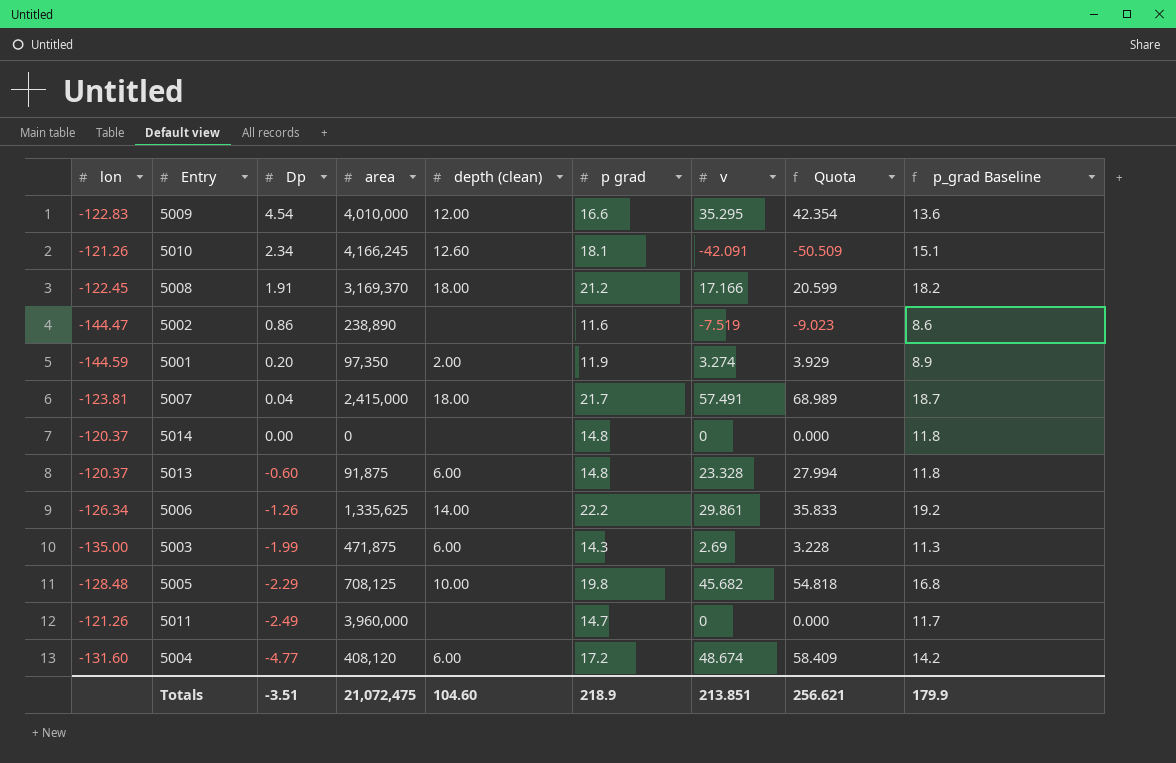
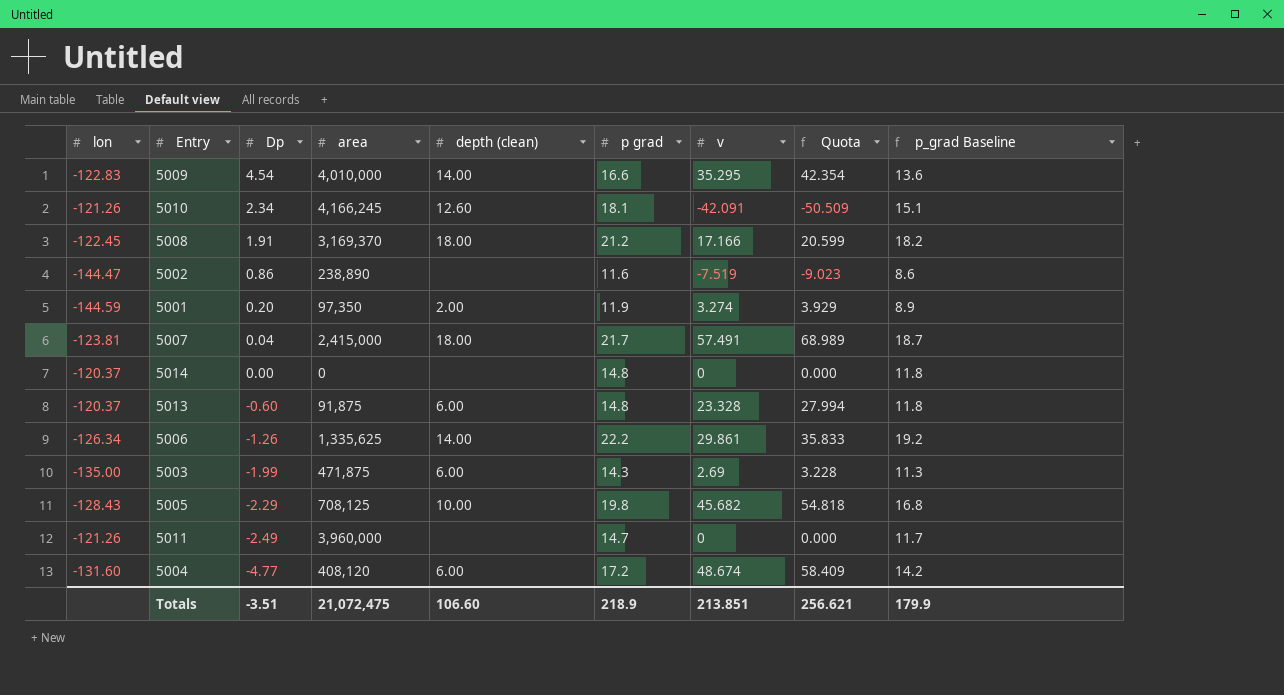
5009 | depth (clean): 12.00 -> 14.00
5005 | lon: -128.48 -> -128.43
Totals | depth (clean): 104.60 -> 106.60

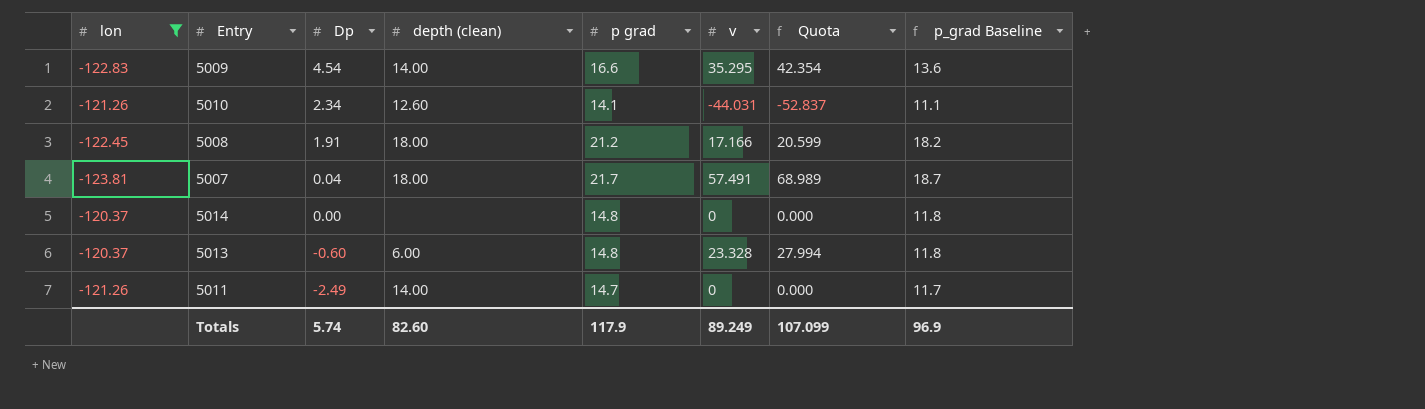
filter: none -> lon >= -123.81
column area | position: 4 -> none
5010 | p grad: 18.1 -> 14.1
5010 | v: -42.091 -> -44.031
5010 | Quota: -50.509 -> -52.837
5010 | p_grad Baseline: 15.1 -> 11.1
5011 | depth (clean): none -> 14.00
Totals | Dp: -3.51 -> 5.74
Totals | depth (clean): 106.60 -> 82.60
Totals | p grad: 218.9 -> 117.9
Totals | v: 213.851 -> 89.249
Totals | Quota: 256.621 -> 107.099
Totals | p_grad Baseline: 179.9 -> 96.9

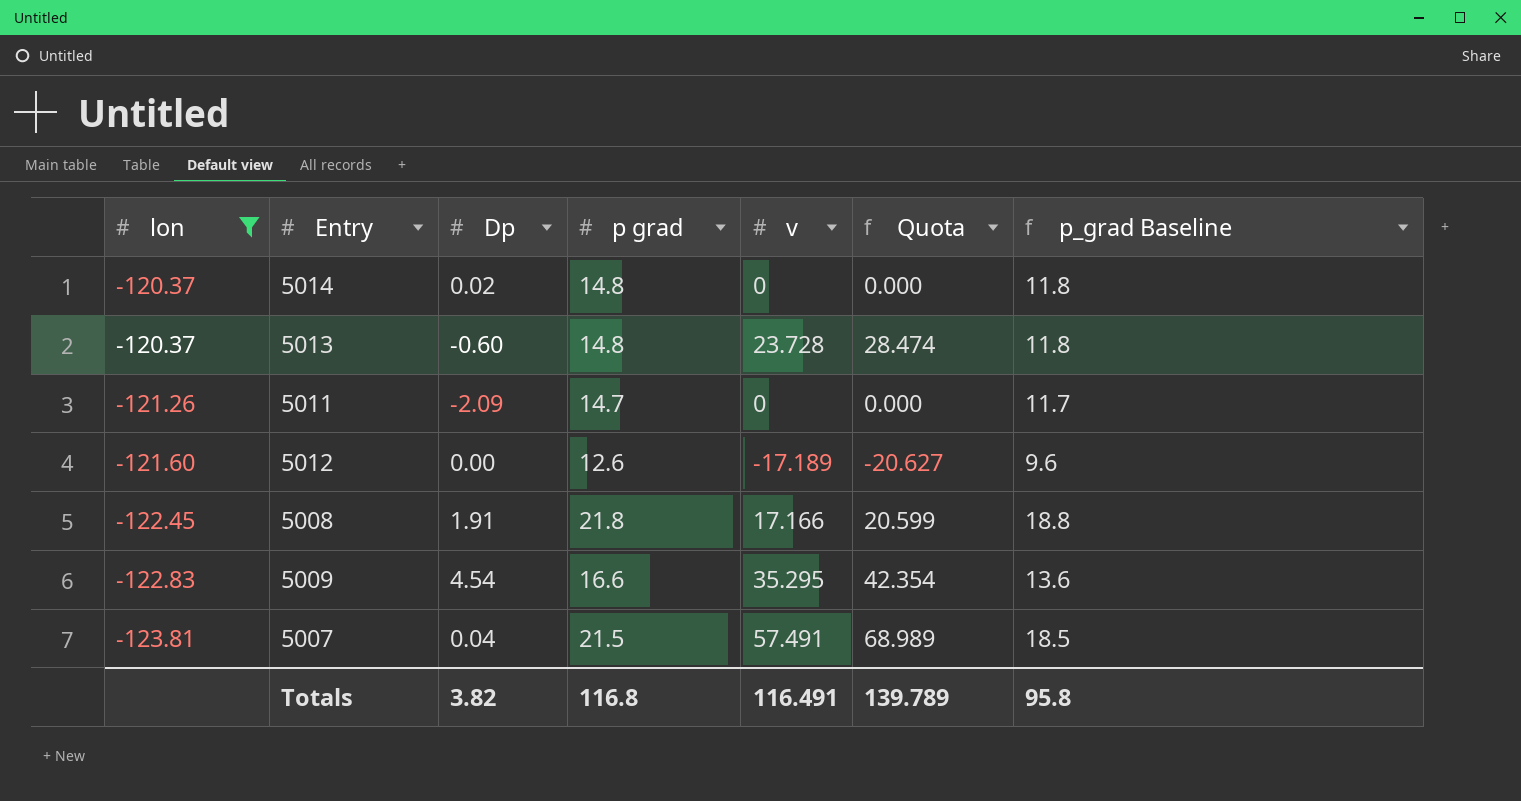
row order: Dp descending -> lon descending
column depth (clean) | position: 4 -> none
row 5010: -121.26 | 2.34 | 12.60 | 14.1 | -44.031 | -52.837 | 11.1 -> none
5014 | Dp: 0.00 -> 0.02
5013 | v: 23.328 -> 23.728
5013 | Quota: 27.994 -> 28.474
5011 | Dp: -2.49 -> -2.09
row 5012: none -> -121.60 | 0.00 | 12.6 | -17.189 | -20.627 | 9.6
5008 | p grad: 21.2 -> 21.8
5008 | p_grad Baseline: 18.2 -> 18.8
5007 | p grad: 21.7 -> 21.5
5007 | p_grad Baseline: 18.7 -> 18.5
Totals | Dp: 5.74 -> 3.82
Totals | p grad: 117.9 -> 116.8
Totals | v: 89.249 -> 116.491
Totals | Quota: 107.099 -> 139.789
Totals | p_grad Baseline: 96.9 -> 95.8

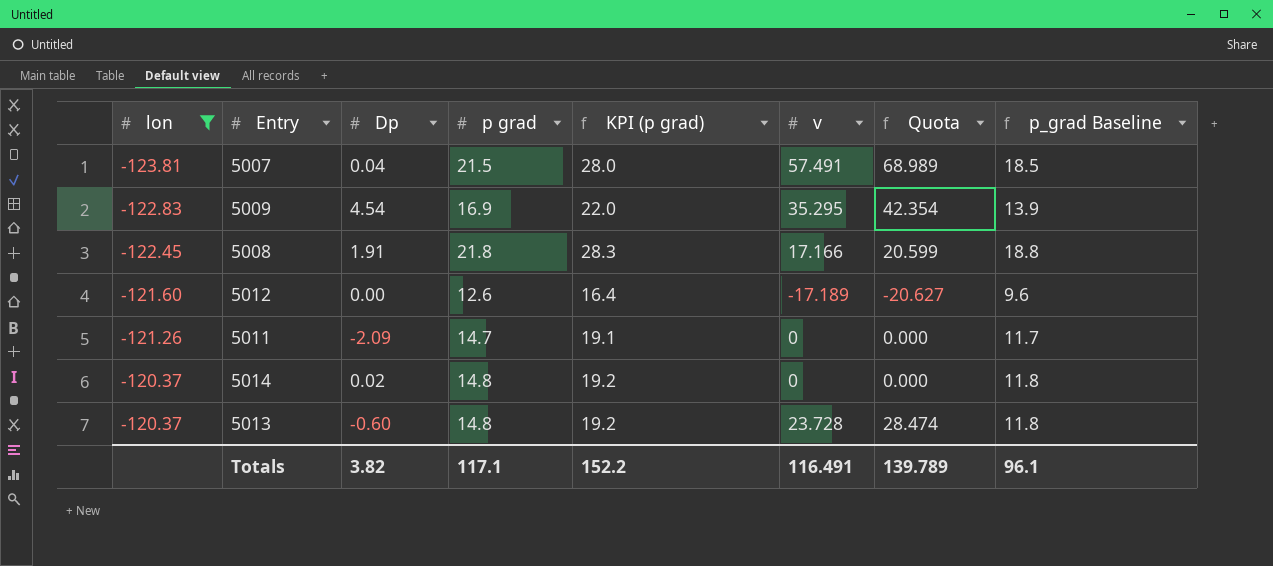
row order: lon descending -> lon ascending
column KPI (p grad) | formula: none -> [p grad] * 1.3
5009 | p grad: 16.6 -> 16.9
5009 | p_grad Baseline: 13.6 -> 13.9
Totals | p grad: 116.8 -> 117.1
Totals | p_grad Baseline: 95.8 -> 96.1

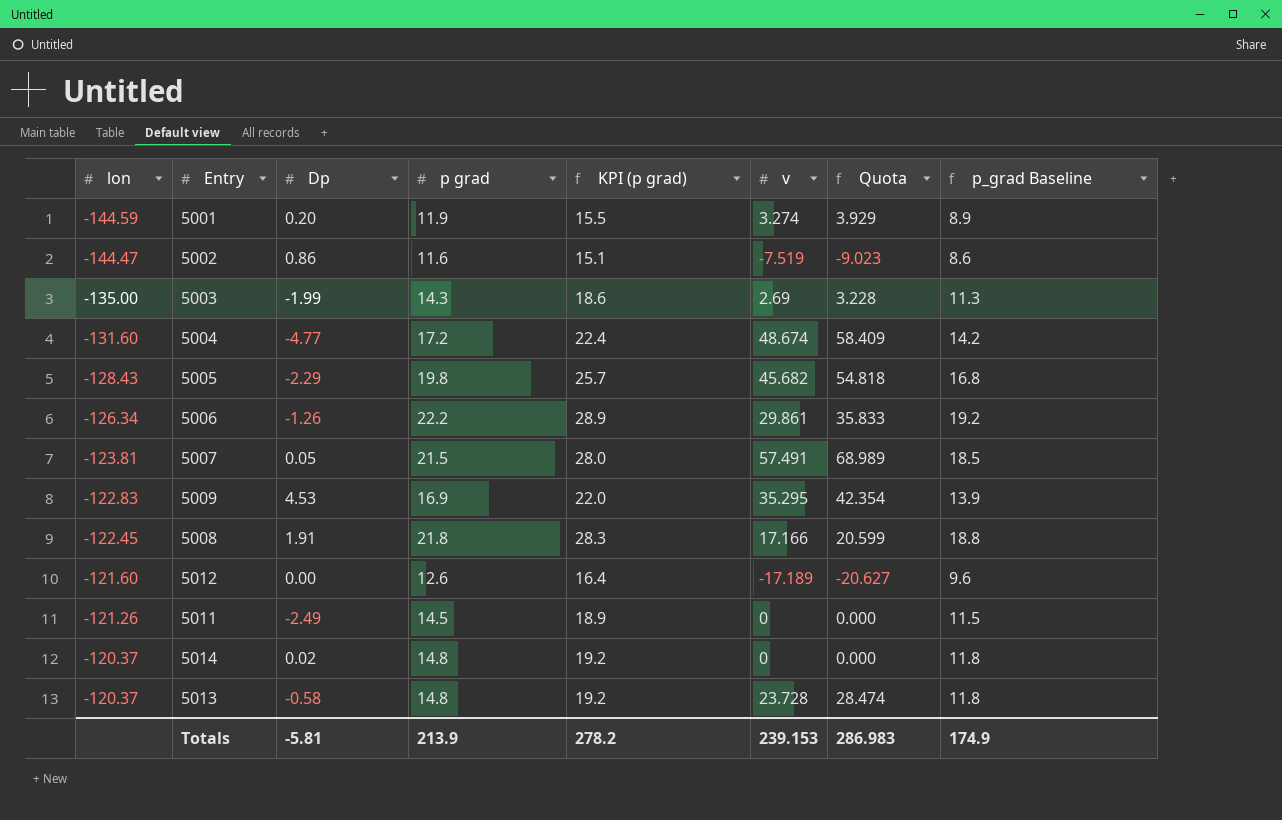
filter: lon >= -123.81 -> none
5007 | Dp: 0.04 -> 0.05
5009 | Dp: 4.54 -> 4.53
5011 | Dp: -2.09 -> -2.49
5011 | p grad: 14.7 -> 14.5
5011 | KPI (p grad): 19.1 -> 18.9
5011 | p_grad Baseline: 11.7 -> 11.5
5013 | Dp: -0.60 -> -0.58
Totals | Dp: 3.82 -> -5.81
Totals | p grad: 117.1 -> 213.9
Totals | KPI (p grad): 152.2 -> 278.2
Totals | v: 116.491 -> 239.153
Totals | Quota: 139.789 -> 286.983
Totals | p_grad Baseline: 96.1 -> 174.9

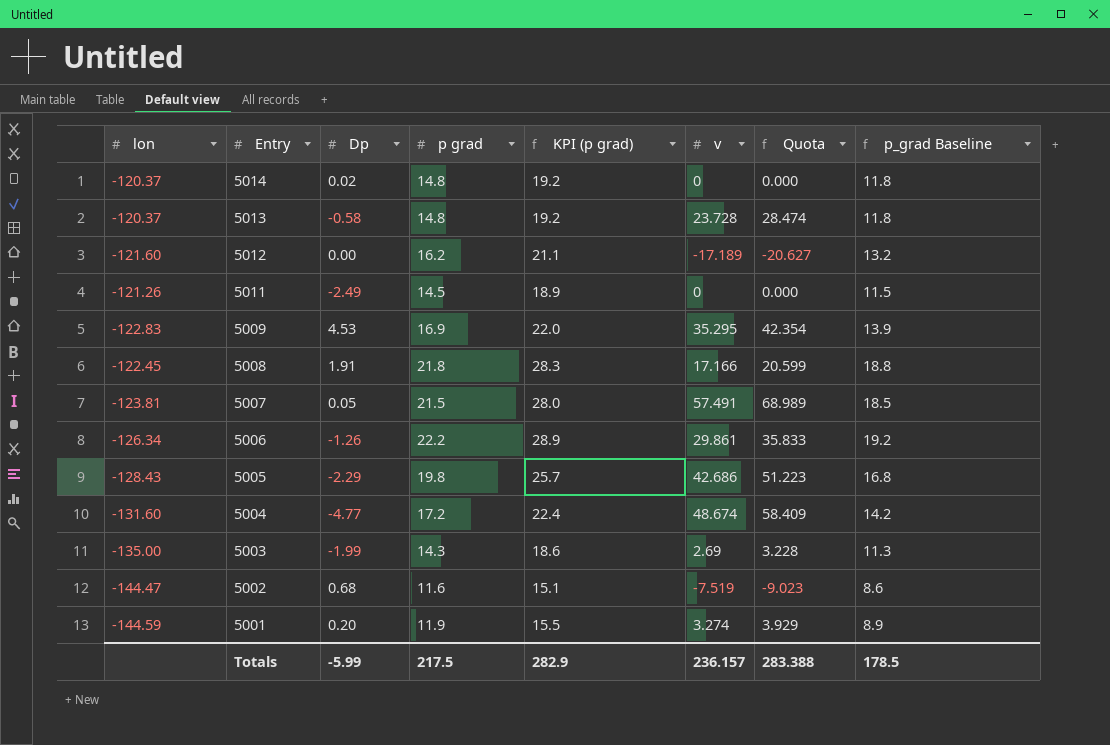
row order: lon ascending -> Entry descending
5012 | p grad: 12.6 -> 16.2
5012 | KPI (p grad): 16.4 -> 21.1
5012 | p_grad Baseline: 9.6 -> 13.2
5005 | v: 45.682 -> 42.686
5005 | Quota: 54.818 -> 51.223
5002 | Dp: 0.86 -> 0.68
Totals | Dp: -5.81 -> -5.99
Totals | p grad: 213.9 -> 217.5
Totals | KPI (p grad): 278.2 -> 282.9
Totals | v: 239.153 -> 236.157
Totals | Quota: 286.983 -> 283.388
Totals | p_grad Baseline: 174.9 -> 178.5

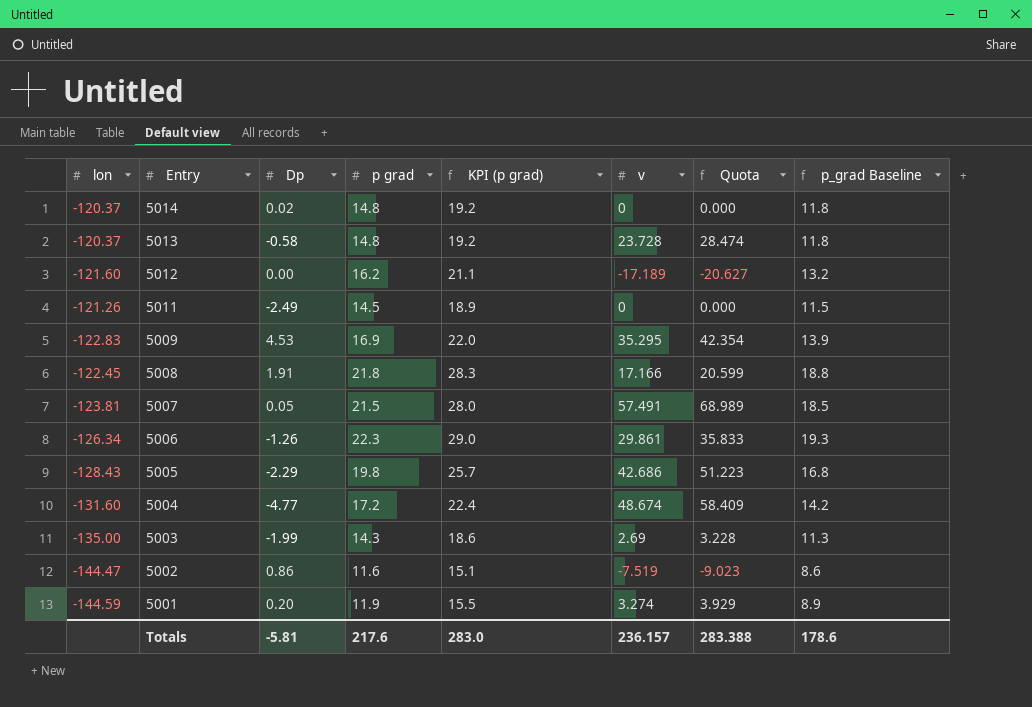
5006 | p grad: 22.2 -> 22.3
5006 | KPI (p grad): 28.9 -> 29.0
5006 | p_grad Baseline: 19.2 -> 19.3
5002 | Dp: 0.68 -> 0.86
Totals | Dp: -5.99 -> -5.81
Totals | p grad: 217.5 -> 217.6
Totals | KPI (p grad): 282.9 -> 283.0
Totals | p_grad Baseline: 178.5 -> 178.6

